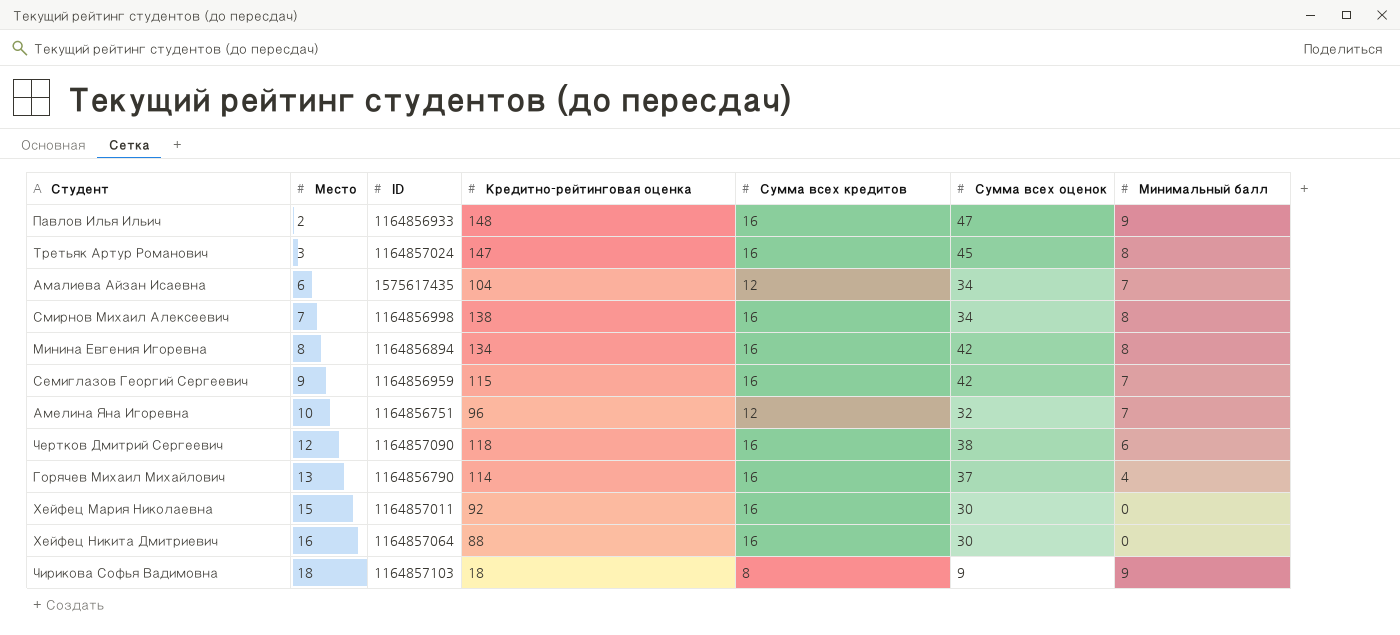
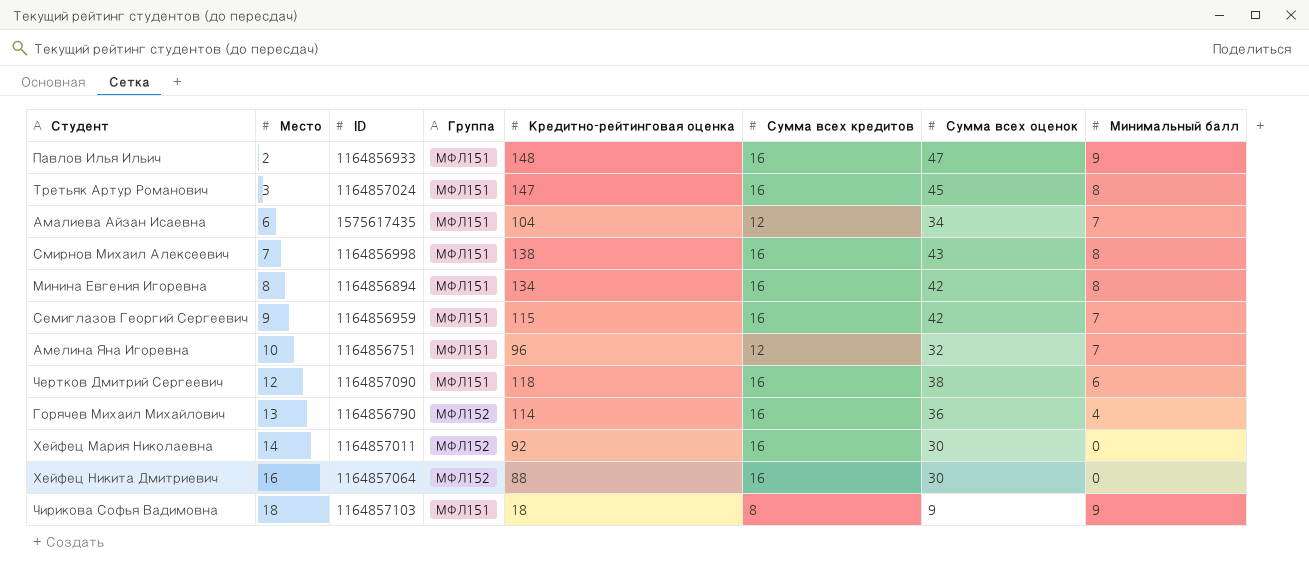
column Группа | position: none -> 4
Смирнов Михаил Алексеевич | Сумма всех оценок: 34 -> 43
Горячев Михаил Михайлович | Сумма всех оценок: 37 -> 36
Хейфец Мария Николаевна | Место: 15 -> 14

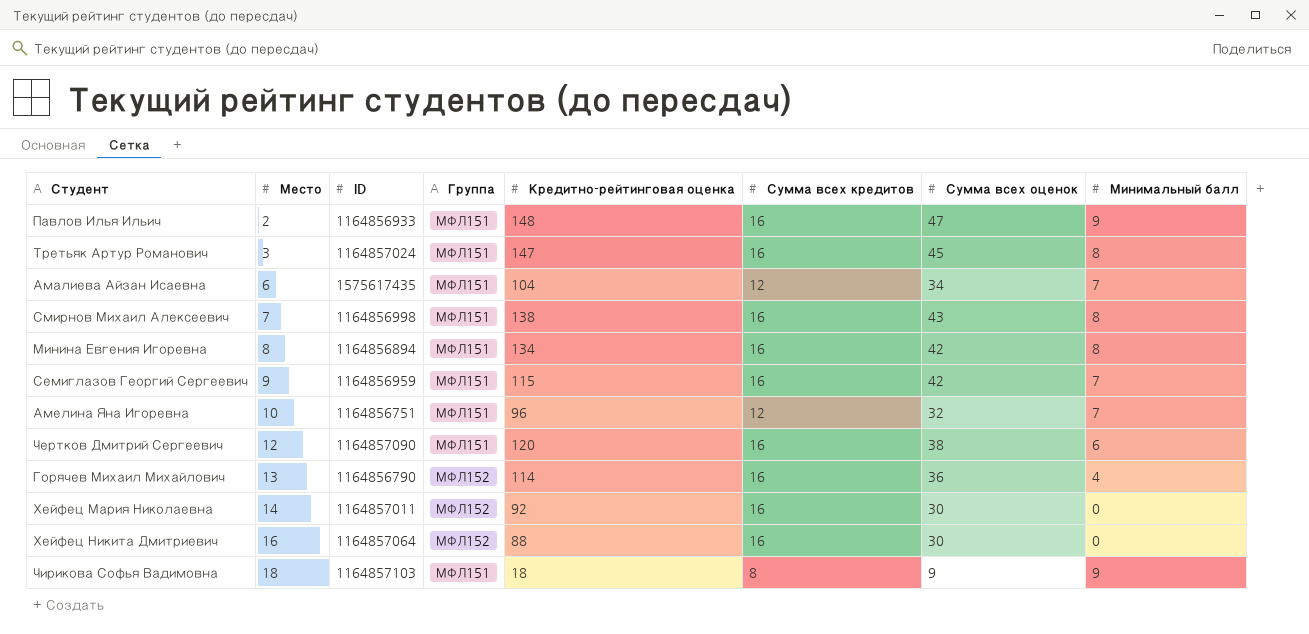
Чертков Дмитрий Сергеевич | Кредитно-рейтинговая оценка: 118 -> 120

